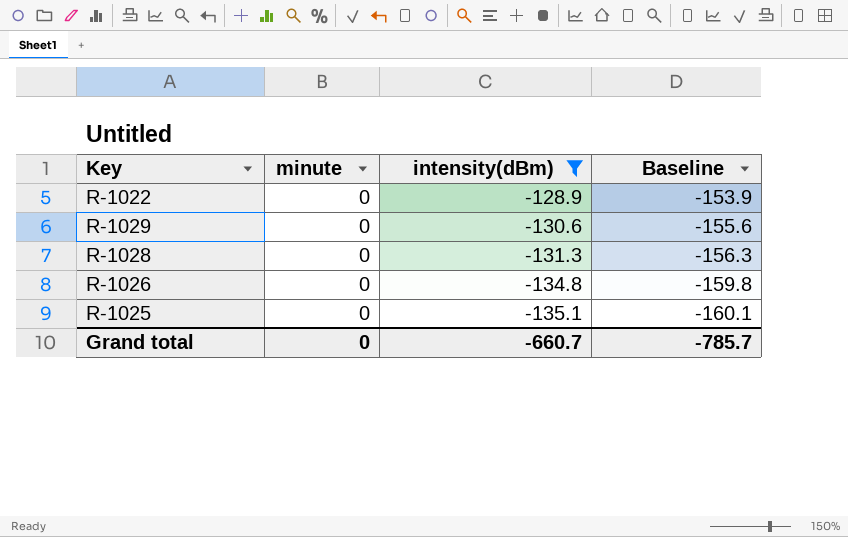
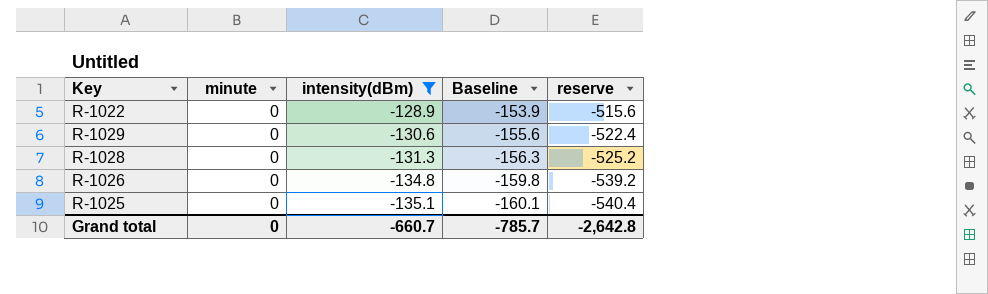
column reserve | formula: none -> [intensity(dBm)] * 4

